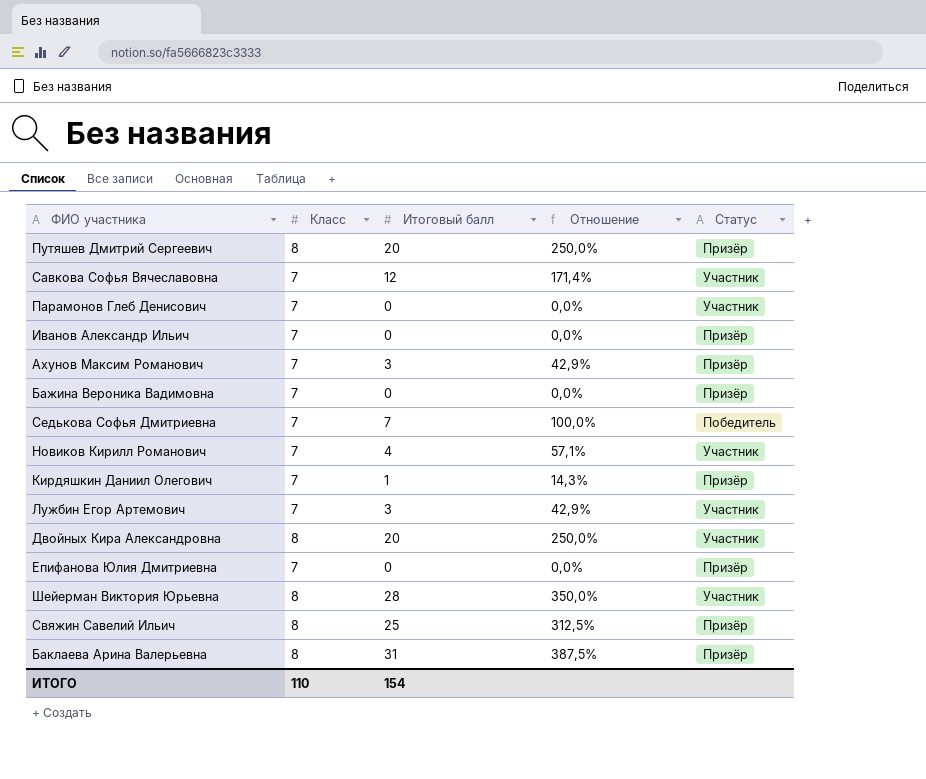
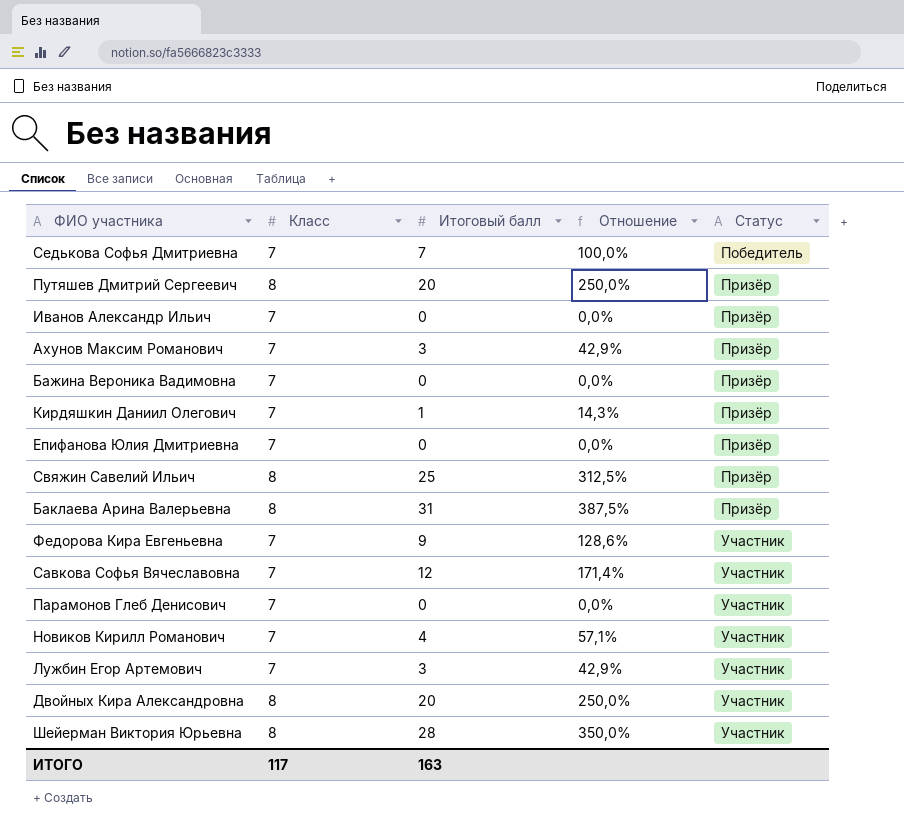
row order: none -> Статус ascending
row Федорова Кира Евгеньевна: none -> 7 | 9 | 128,6% | Участник
ИТОГО | Класс: 110 -> 117
ИТОГО | Итоговый балл: 154 -> 163

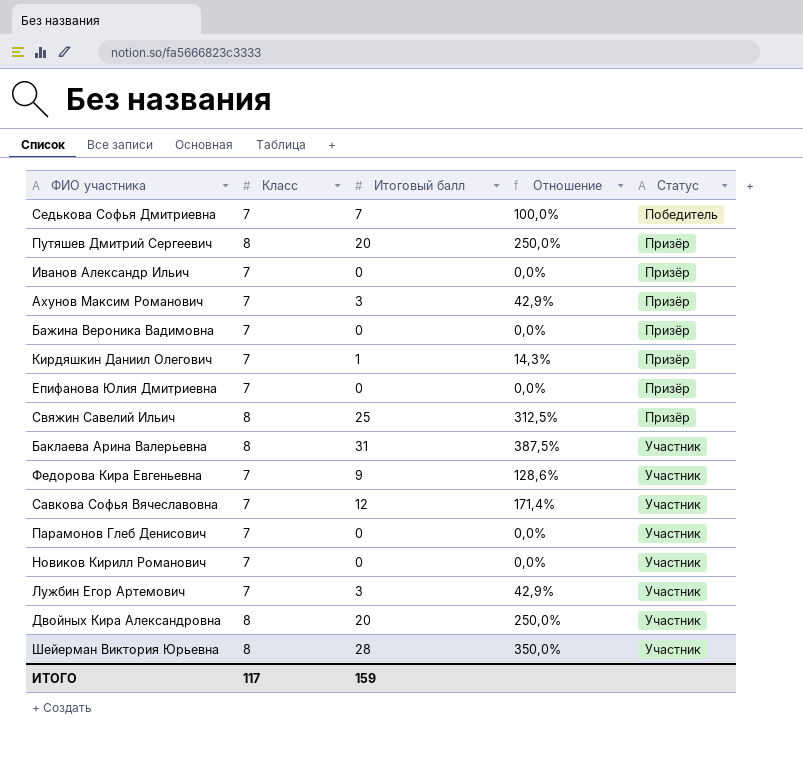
Баклаева Арина Валерьевна | Статус: Призёр -> Участник
Новиков Кирилл Романович | Итоговый балл: 4 -> 0
Новиков Кирилл Романович | Отношение: 57,1% -> 0,0%
ИТОГО | Итоговый балл: 163 -> 159

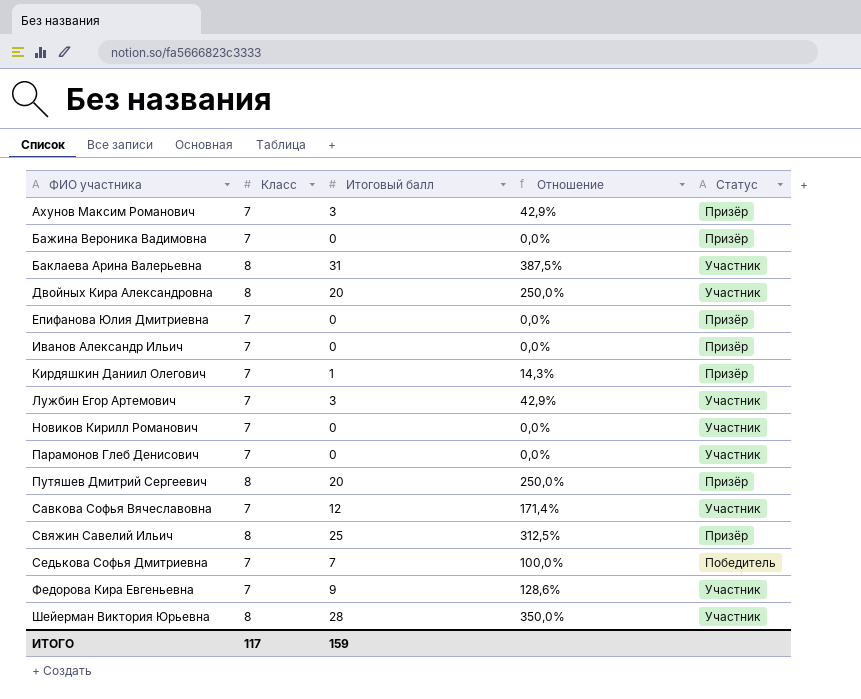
row order: Статус ascending -> ФИО участника ascending

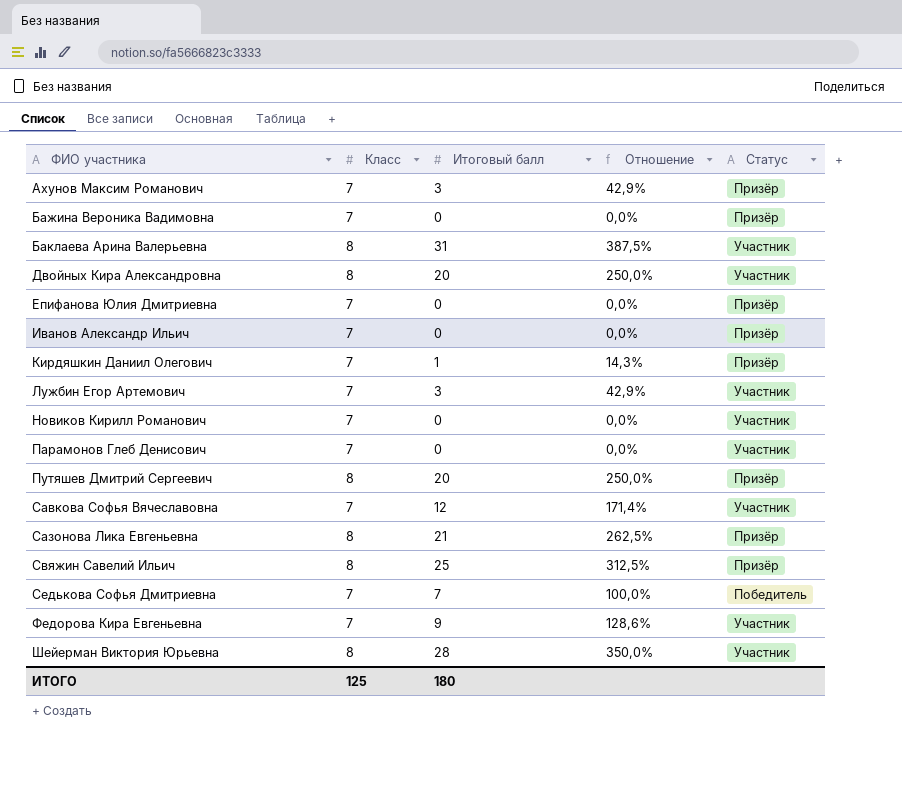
row Сазонова Лика Евгеньевна: none -> 8 | 21 | 262,5% | Призёр
ИТОГО | Класс: 117 -> 125
ИТОГО | Итоговый балл: 159 -> 180

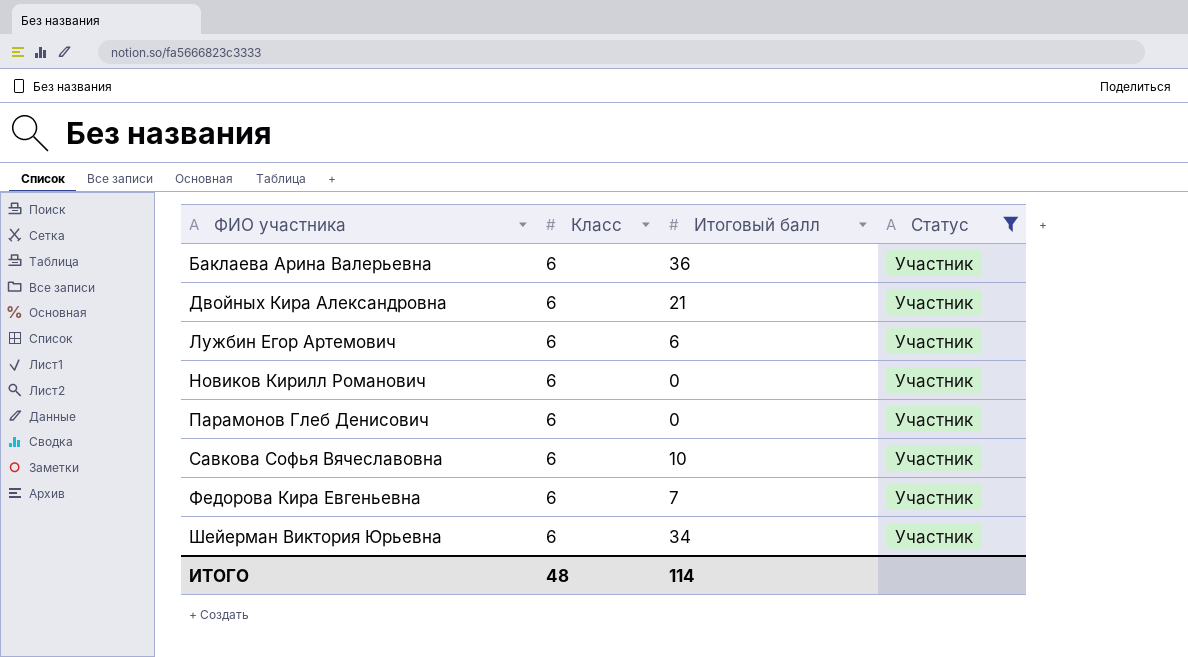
filter: none -> Статус = Участник
column Отношение | formula: [Итоговый балл] / [Класс] -> none
Баклаева Арина Валерьевна | Класс: 8 -> 6
Баклаева Арина Валерьевна | Итоговый балл: 31 -> 36
Двойных Кира Александровна | Класс: 8 -> 6
Двойных Кира Александровна | Итоговый балл: 20 -> 21
Лужбин Егор Артемович | Класс: 7 -> 6
Лужбин Егор Артемович | Итоговый балл: 3 -> 6
Новиков Кирилл Романович | Класс: 7 -> 6
Парамонов Глеб Денисович | Класс: 7 -> 6
Савкова Софья Вячеславовна | Класс: 7 -> 6
Савкова Софья Вячеславовна | Итоговый балл: 12 -> 10
Федорова Кира Евгеньевна | Класс: 7 -> 6
Федорова Кира Евгеньевна | Итоговый балл: 9 -> 7
Шейерман Виктория Юрьевна | Класс: 8 -> 6
Шейерман Виктория Юрьевна | Итоговый балл: 28 -> 34
ИТОГО | Класс: 125 -> 48
ИТОГО | Итоговый балл: 180 -> 114

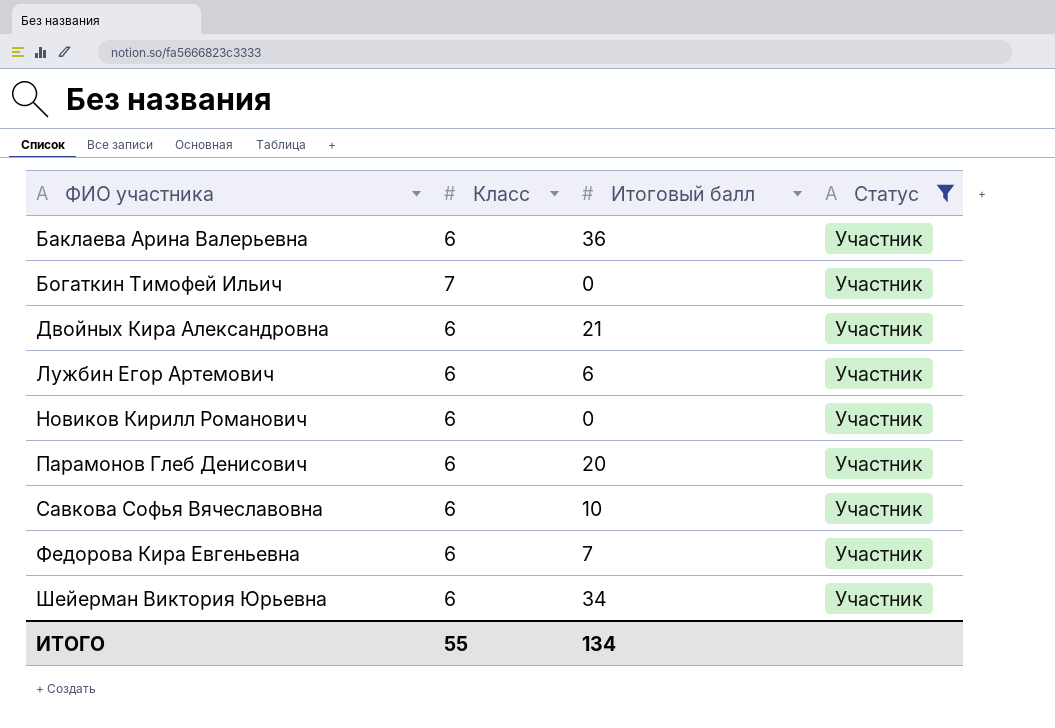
row Богаткин Тимофей Ильич: none -> 7 | 0 | Участник
Парамонов Глеб Денисович | Итоговый балл: 0 -> 20
ИТОГО | Класс: 48 -> 55
ИТОГО | Итоговый балл: 114 -> 134

